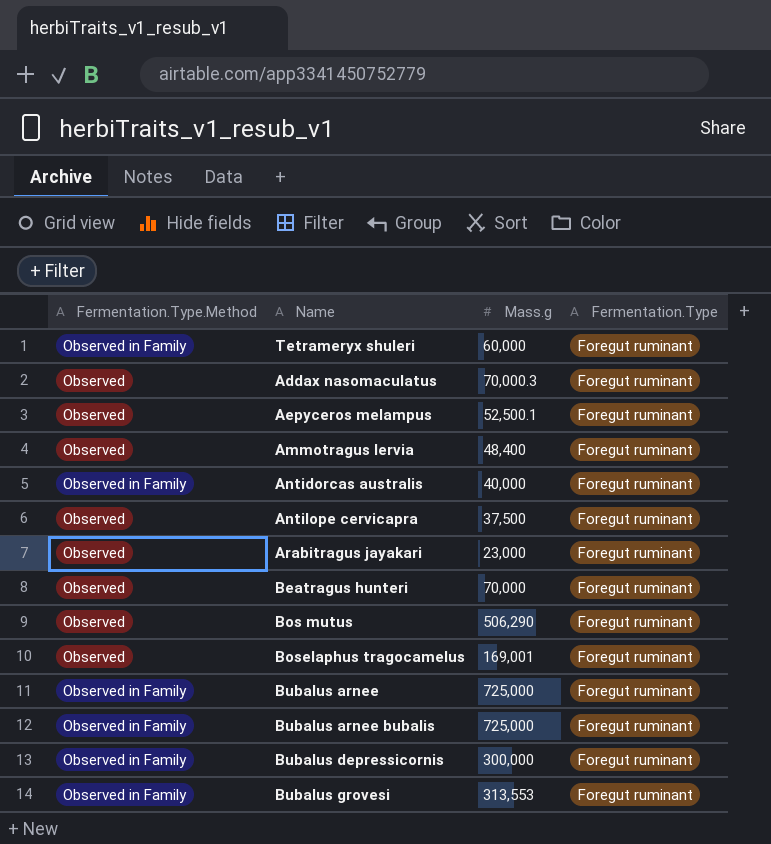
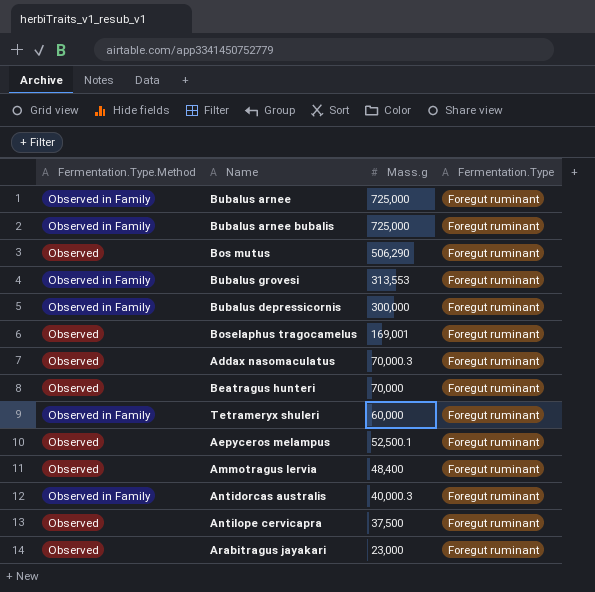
row order: none -> Mass.g descending
Antidorcas australis | Mass.g: 40,000 -> 40,000.3

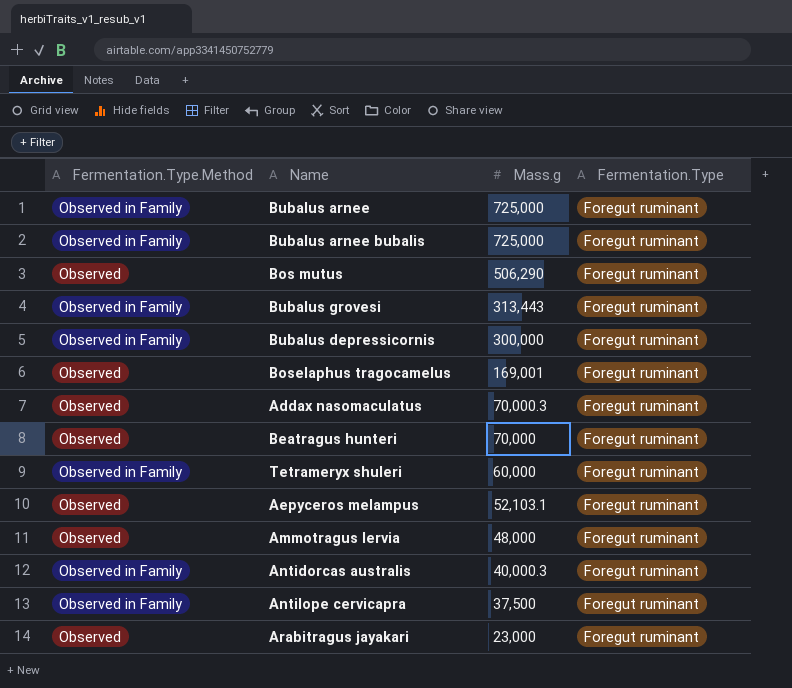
Bubalus grovesi | Mass.g: 313,553 -> 313,443
Aepyceros melampus | Mass.g: 52,500.1 -> 52,103.1
Ammotragus lervia | Mass.g: 48,400 -> 48,000
Antilope cervicapra | Fermentation.Type.Method: Observed -> Observed in Family

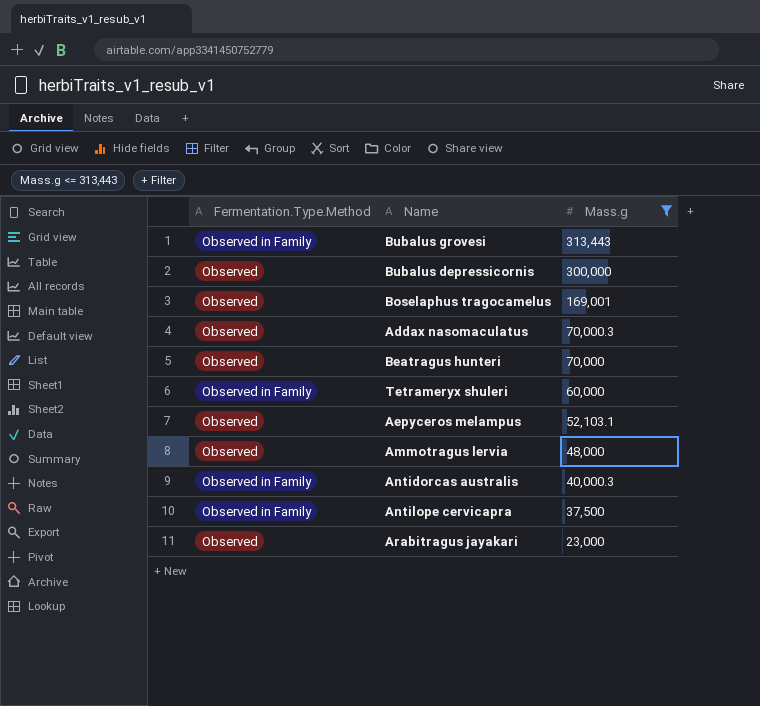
filter: none -> Mass.g <= 313,443
column Fermentation.Type | position: 4 -> none
Bubalus depressicornis | Fermentation.Type.Method: Observed in Family -> Observed

